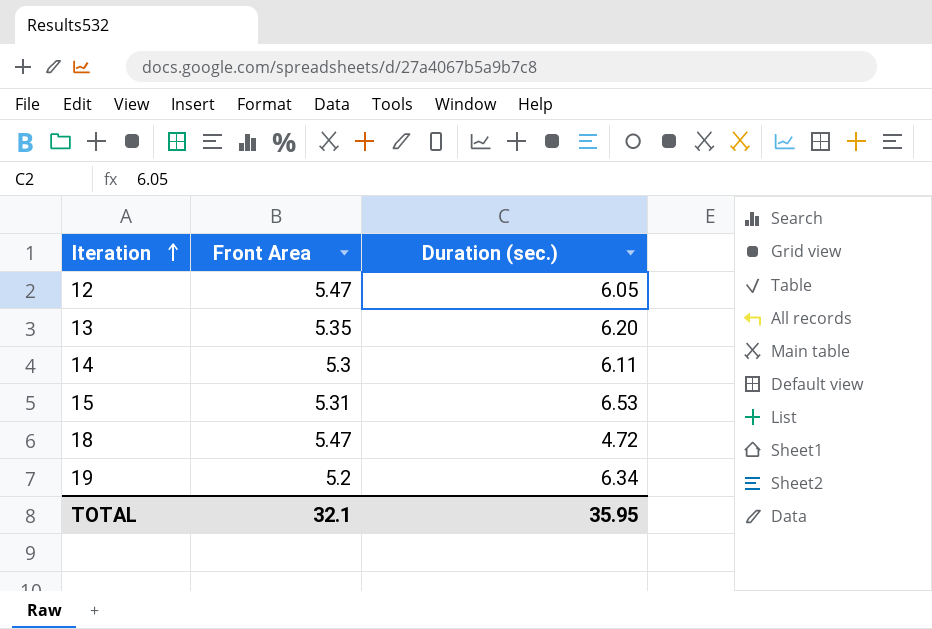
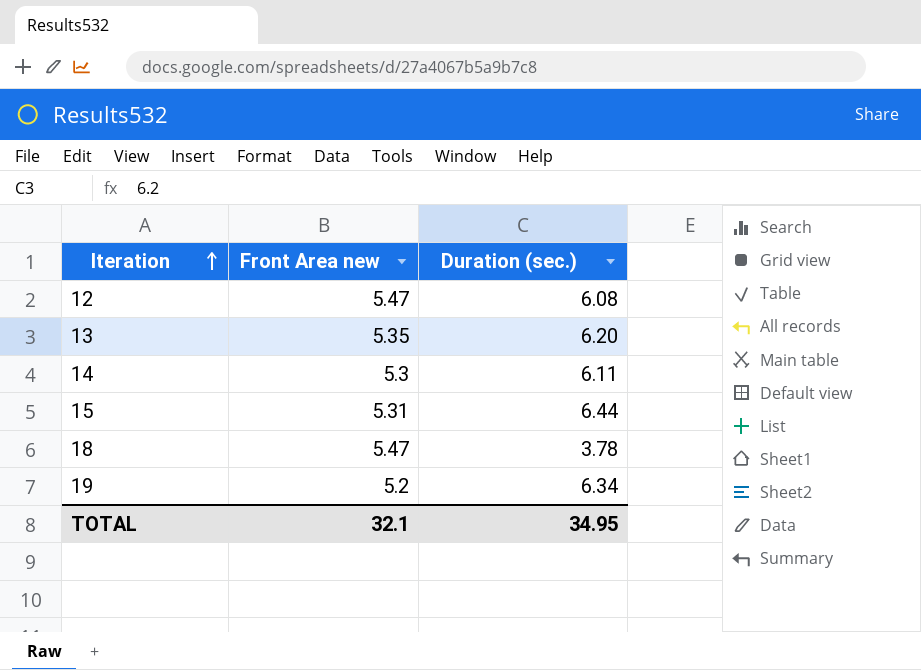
column name: Front Area -> Front Area new
12 | Duration (sec.): 6.05 -> 6.08
15 | Duration (sec.): 6.53 -> 6.44
18 | Duration (sec.): 4.72 -> 3.78
TOTAL | Duration (sec.): 35.95 -> 34.95

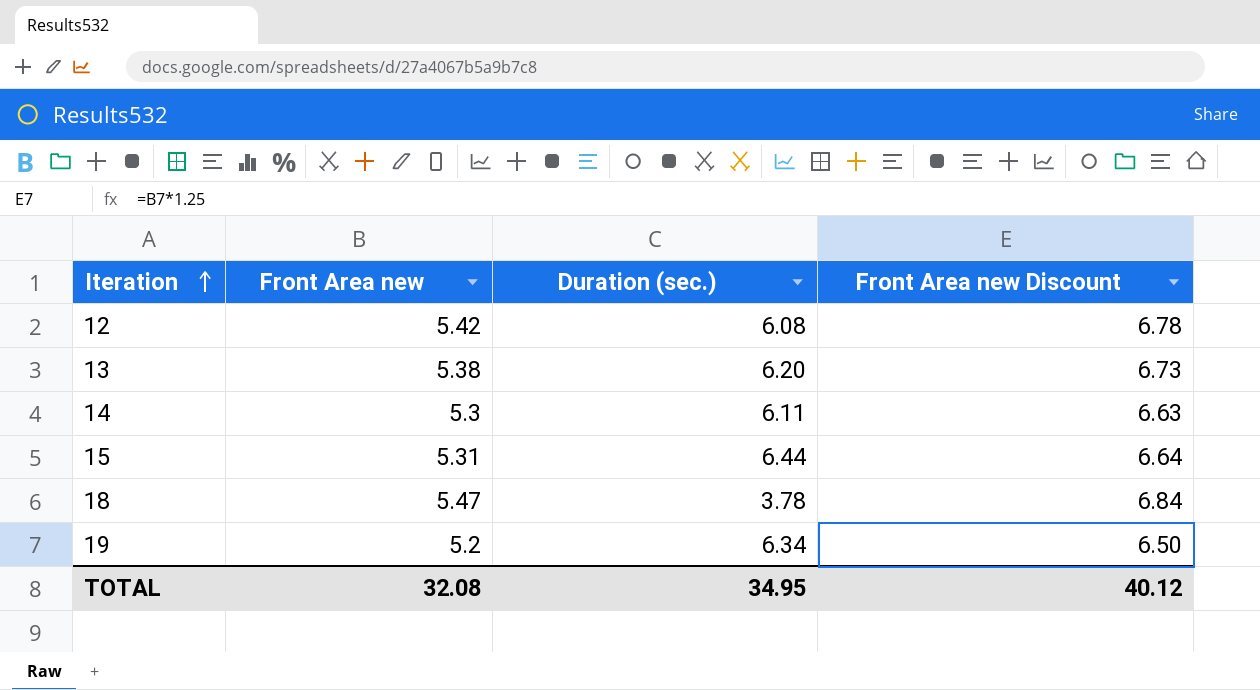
column Front Area new Discount | formula: none -> [Front Area new] * 1.25
12 | Front Area new: 5.47 -> 5.42
13 | Front Area new: 5.35 -> 5.38
TOTAL | Front Area new: 32.1 -> 32.08

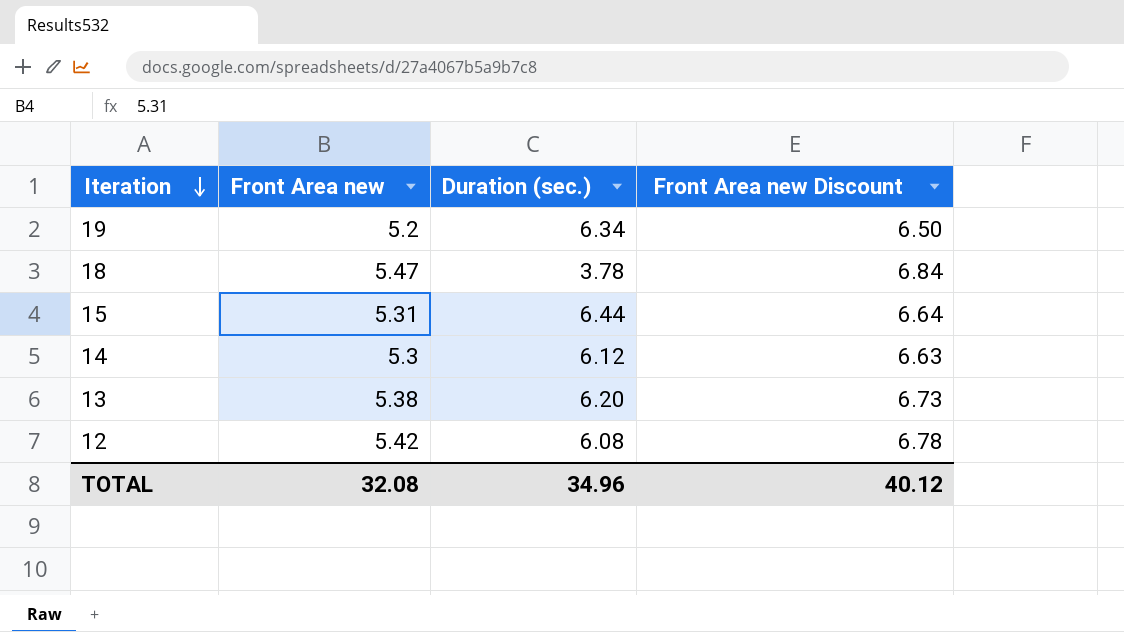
row order: Iteration ascending -> Iteration descending
14 | Duration (sec.): 6.11 -> 6.12
TOTAL | Duration (sec.): 34.95 -> 34.96

